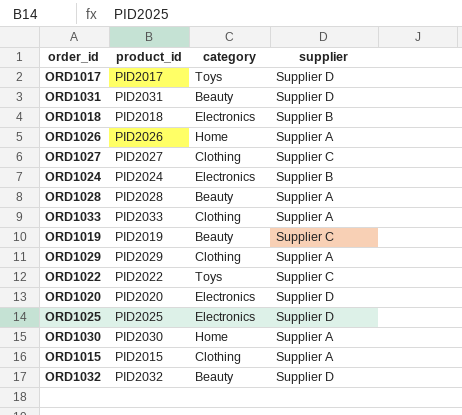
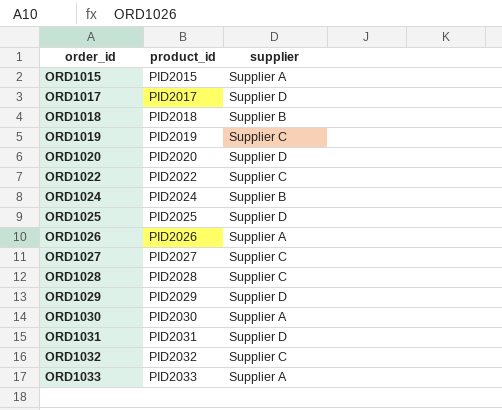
row order: none -> order_id ascending
column category | position: 3 -> none
ORD1028 | supplier: Supplier A -> Supplier C
ORD1029 | supplier: Supplier A -> Supplier D
ORD1032 | supplier: Supplier D -> Supplier C

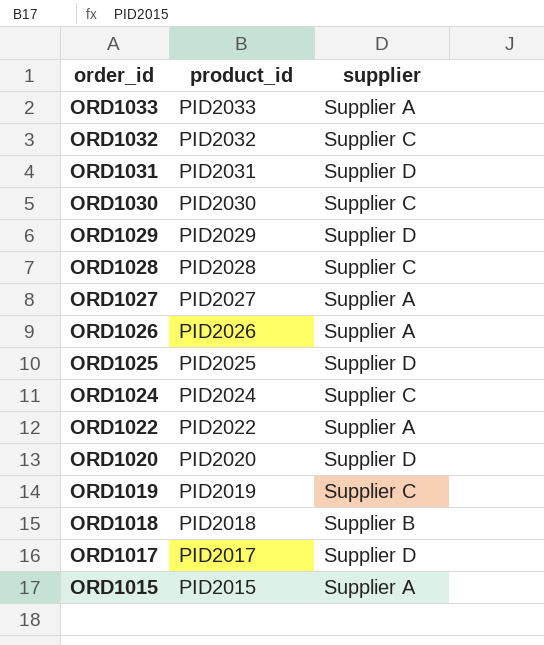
row order: order_id ascending -> order_id descending
ORD1030 | supplier: Supplier A -> Supplier C
ORD1027 | supplier: Supplier C -> Supplier A
ORD1024 | supplier: Supplier B -> Supplier C
ORD1022 | supplier: Supplier C -> Supplier A

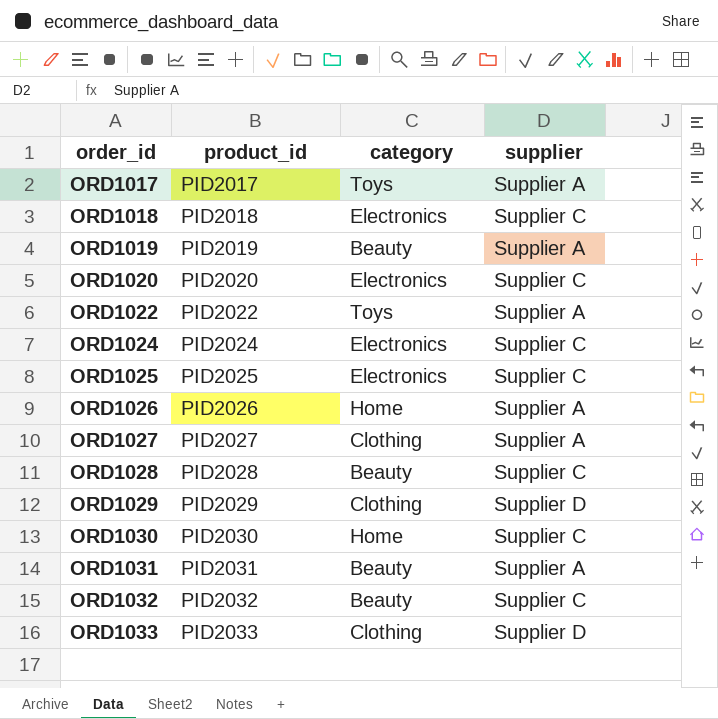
row order: order_id descending -> order_id ascending
column category | position: none -> 3
row ORD1015: PID2015 | Supplier A -> none
ORD1017 | supplier: Supplier D -> Supplier A
ORD1018 | supplier: Supplier B -> Supplier C
ORD1019 | supplier: Supplier C -> Supplier A
ORD1020 | supplier: Supplier D -> Supplier C
ORD1025 | supplier: Supplier D -> Supplier C
ORD1031 | supplier: Supplier D -> Supplier A
ORD1033 | supplier: Supplier A -> Supplier D

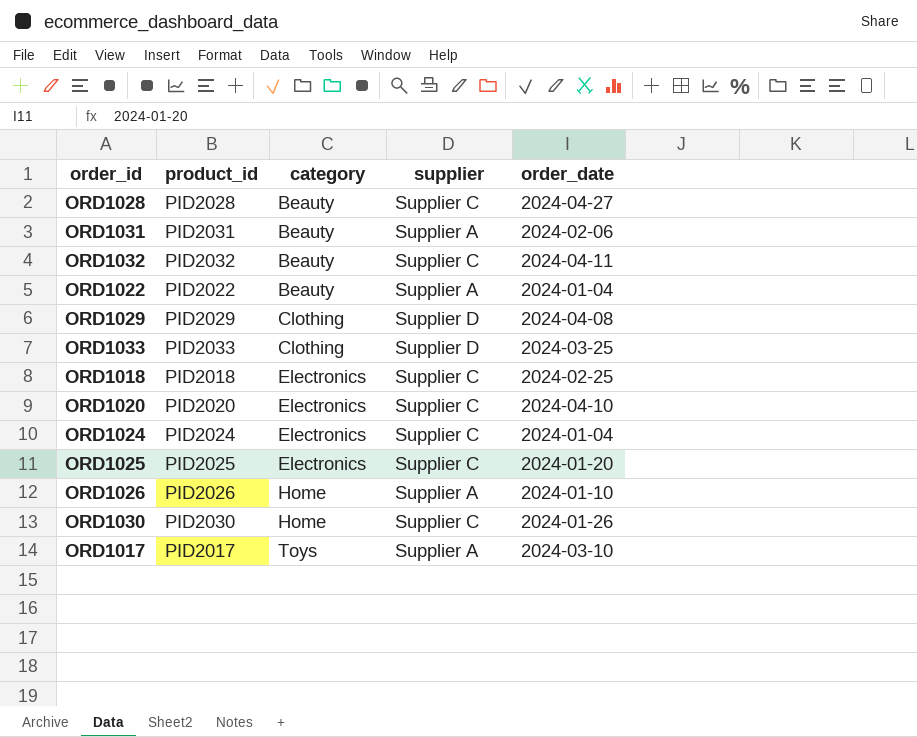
row order: order_id ascending -> category ascending
column order_date | position: none -> 5
row ORD1019: PID2019 | Beauty | Supplier A -> none
row ORD1027: PID2027 | Clothing | Supplier A -> none
ORD1022 | category: Toys -> Beauty

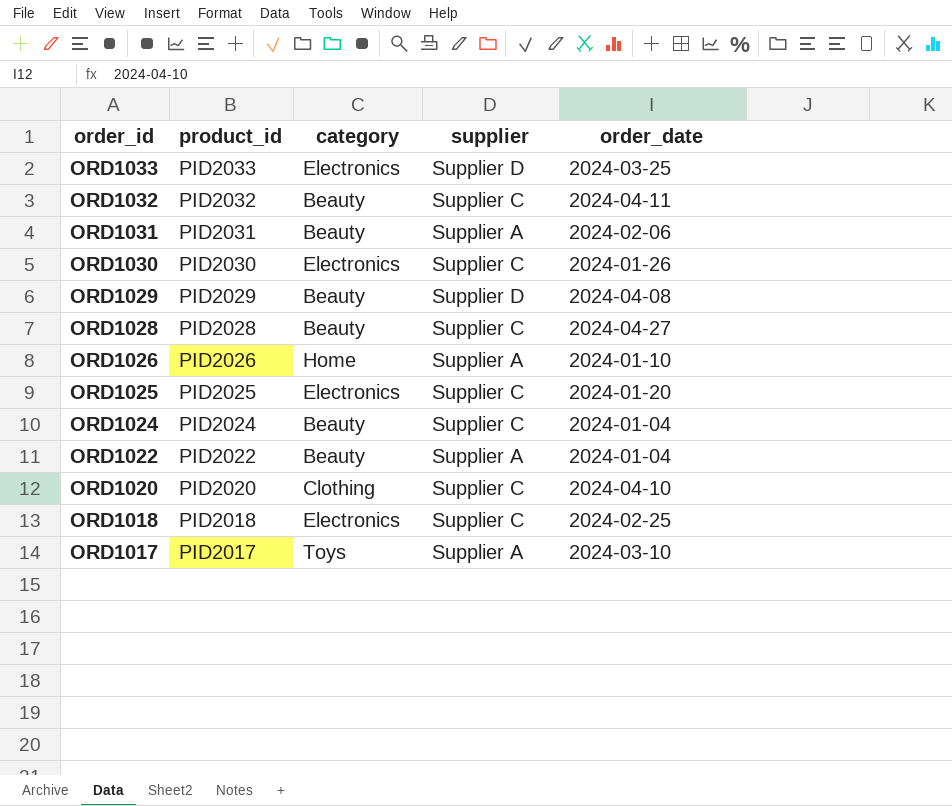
row order: category ascending -> order_id descending
ORD1033 | category: Clothing -> Electronics
ORD1030 | category: Home -> Electronics
ORD1029 | category: Clothing -> Beauty
ORD1024 | category: Electronics -> Beauty
ORD1020 | category: Electronics -> Clothing

